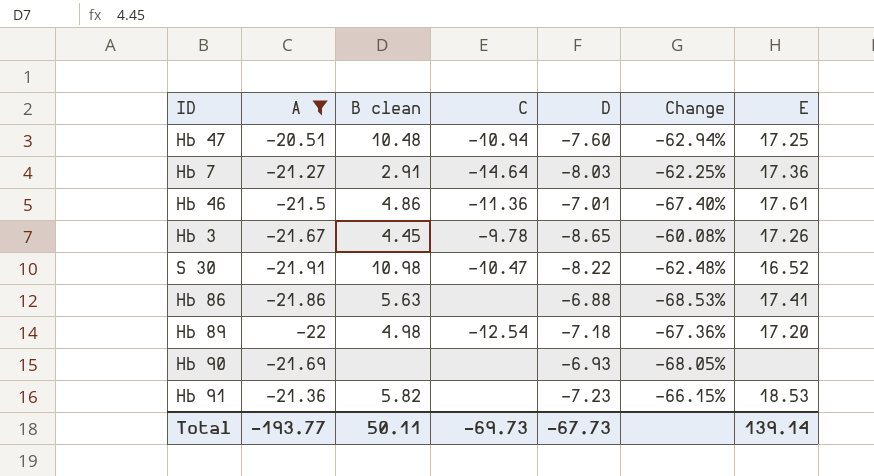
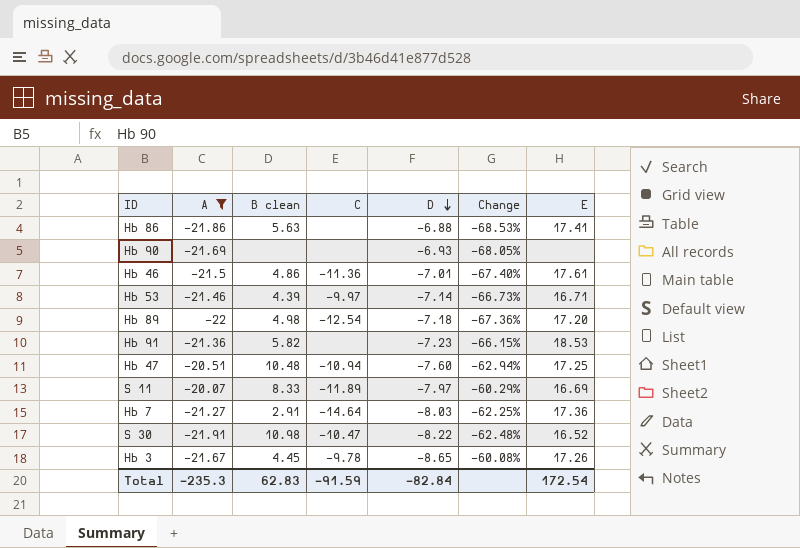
row order: none -> D descending
row Hb 53: none -> -21.46 | 4.39 | -9.97 | -7.14 | -66.73% | 16.71
row S 11: none -> -20.07 | 8.33 | -11.89 | -7.97 | -60.29% | 16.69
Total | A: -193.77 -> -235.3
Total | B clean: 50.11 -> 62.83
Total | C: -69.73 -> -91.59
Total | D: -67.73 -> -82.84
Total | E: 139.14 -> 172.54

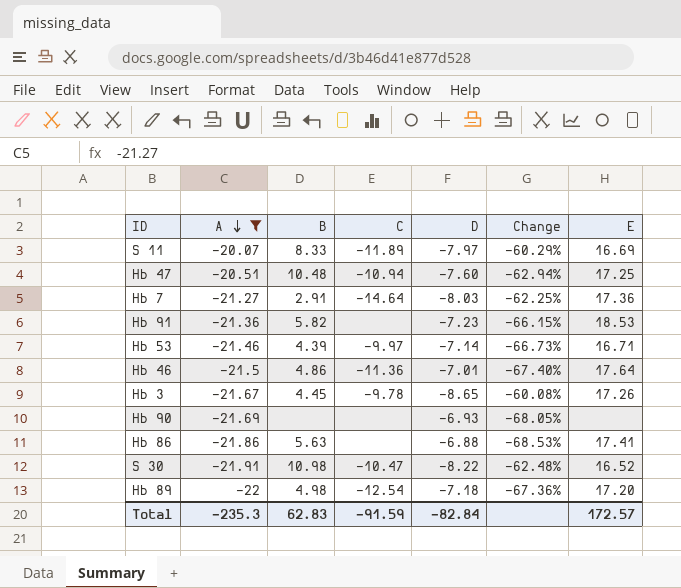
row order: D descending -> A descending
column name: B clean -> B
Hb 46 | E: 17.61 -> 17.64
Total | E: 172.54 -> 172.57

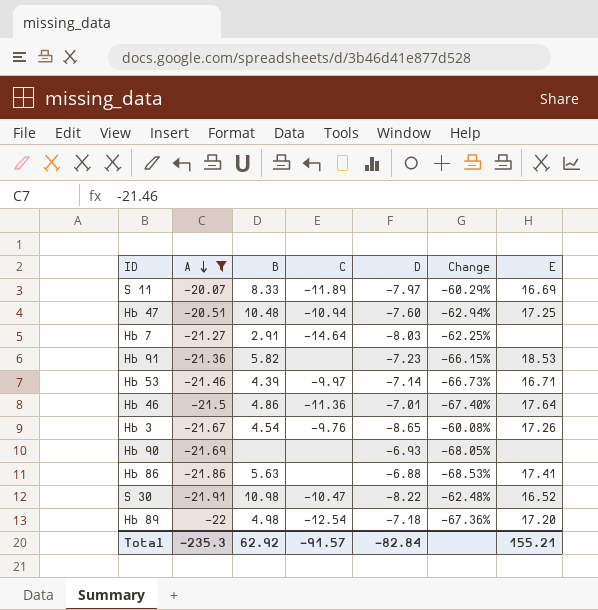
Hb 7 | E: 17.36 -> none
Hb 3 | B: 4.45 -> 4.54
Hb 3 | C: -9.78 -> -9.76
Total | B: 62.83 -> 62.92
Total | C: -91.59 -> -91.57
Total | E: 172.57 -> 155.21

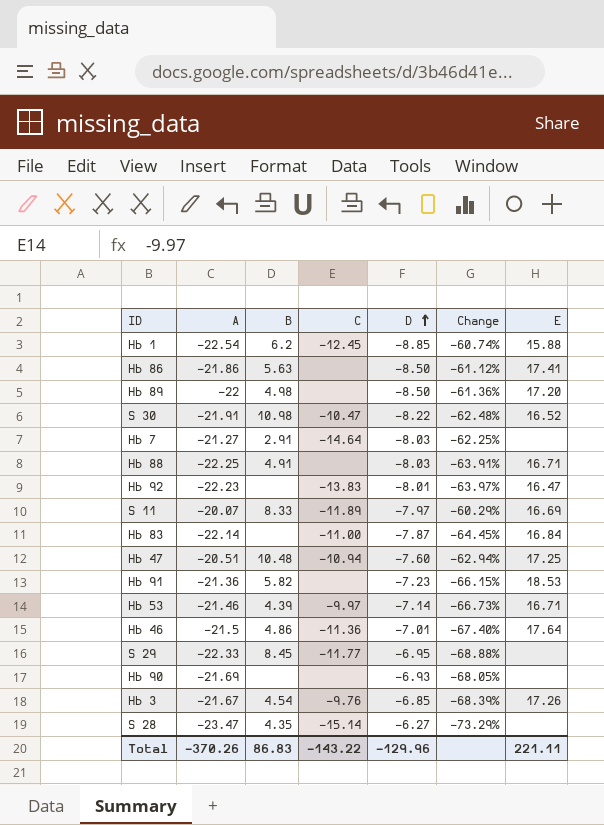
filter: A >= -22 -> none
row order: A descending -> D ascending
Hb 86 | D: -6.88 -> -8.50
Hb 86 | Change: -68.53% -> -61.12%
Hb 89 | C: -12.54 -> none
Hb 89 | D: -7.18 -> -8.50
Hb 89 | Change: -67.36% -> -61.36%
Hb 3 | D: -8.65 -> -6.85
Hb 3 | Change: -60.08% -> -68.39%
Total | A: -235.3 -> -370.26
Total | B: 62.92 -> 86.83
Total | C: -91.57 -> -143.22
Total | D: -82.84 -> -129.96
Total | E: 155.21 -> 221.11

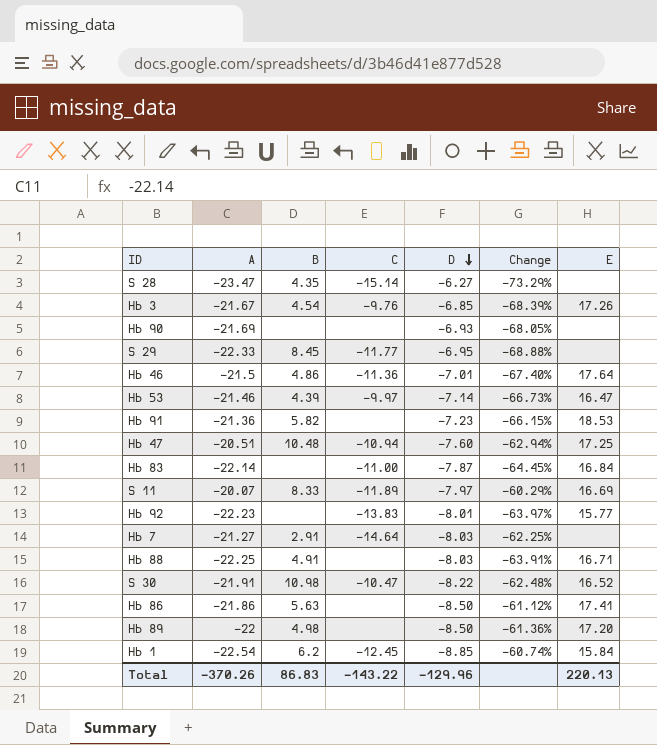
row order: D ascending -> D descending
Hb 53 | E: 16.71 -> 16.47
Hb 92 | E: 16.47 -> 15.77
Hb 1 | E: 15.88 -> 15.84
Total | E: 221.11 -> 220.13

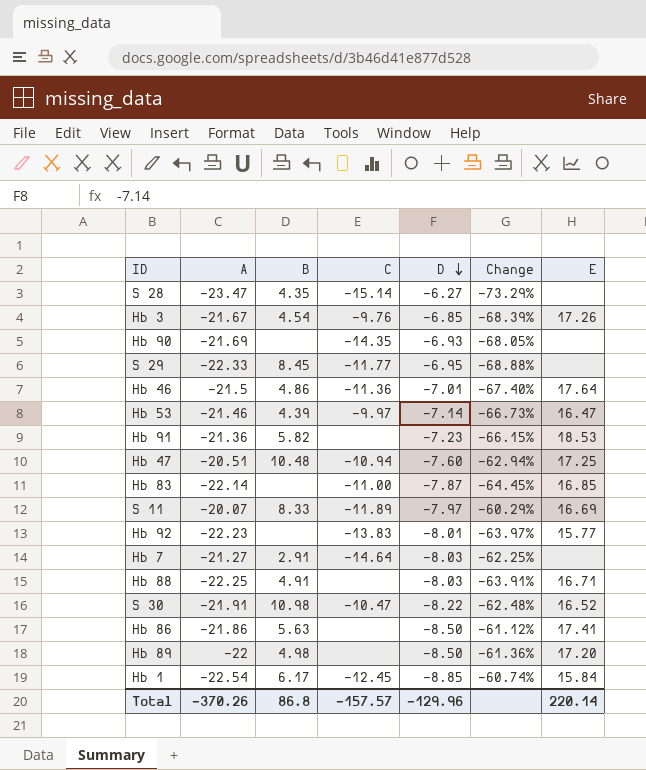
Hb 90 | C: none -> -14.35
Hb 83 | E: 16.84 -> 16.85
Hb 1 | B: 6.2 -> 6.17
Total | B: 86.83 -> 86.8
Total | C: -143.22 -> -157.57
Total | E: 220.13 -> 220.14

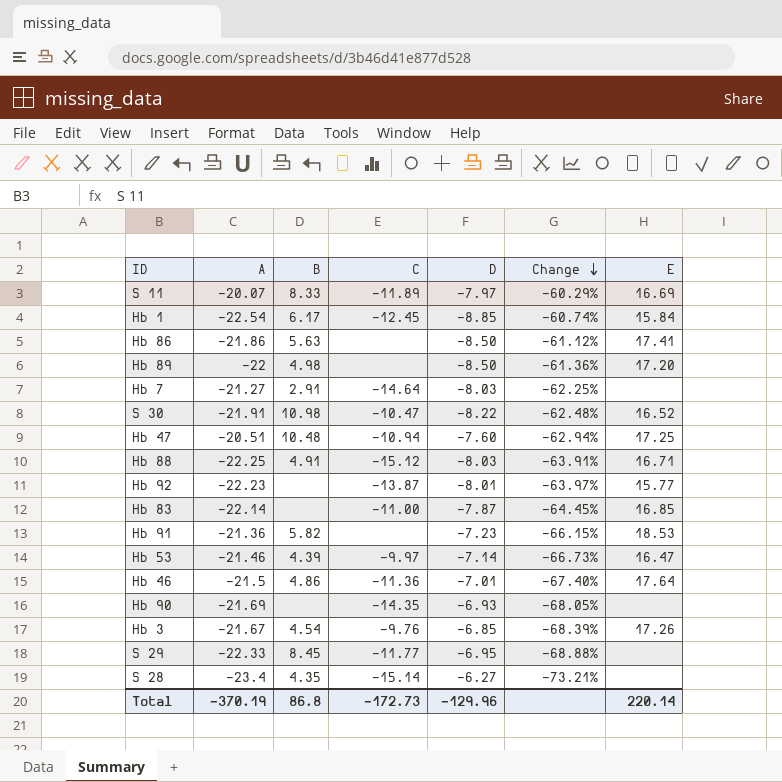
row order: D descending -> Change descending
Hb 88 | C: none -> -15.12
Hb 92 | C: -13.83 -> -13.87
S 28 | A: -23.47 -> -23.4
S 28 | Change: -73.29% -> -73.21%
Total | A: -370.26 -> -370.19
Total | C: -157.57 -> -172.73

